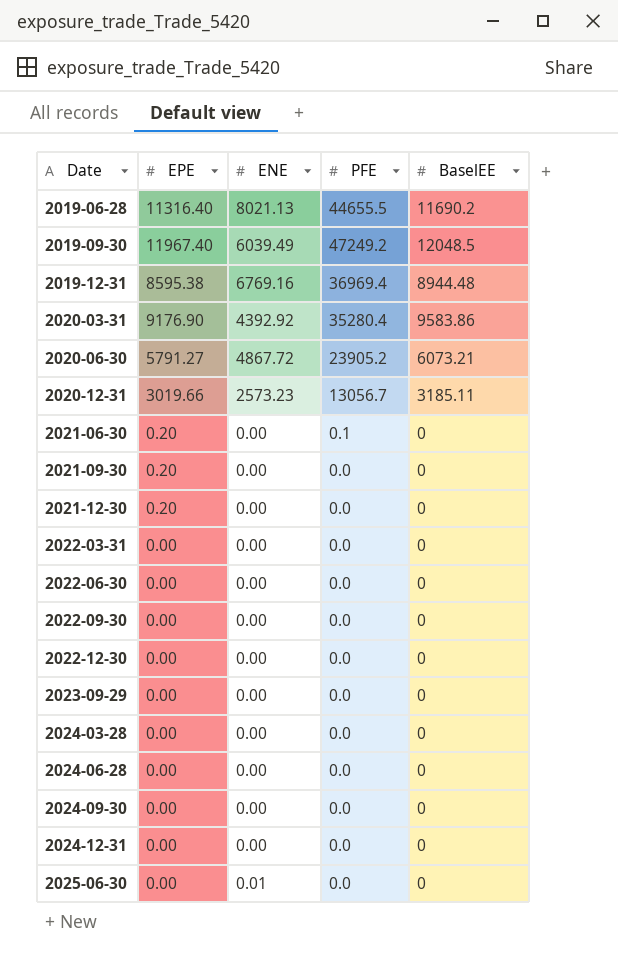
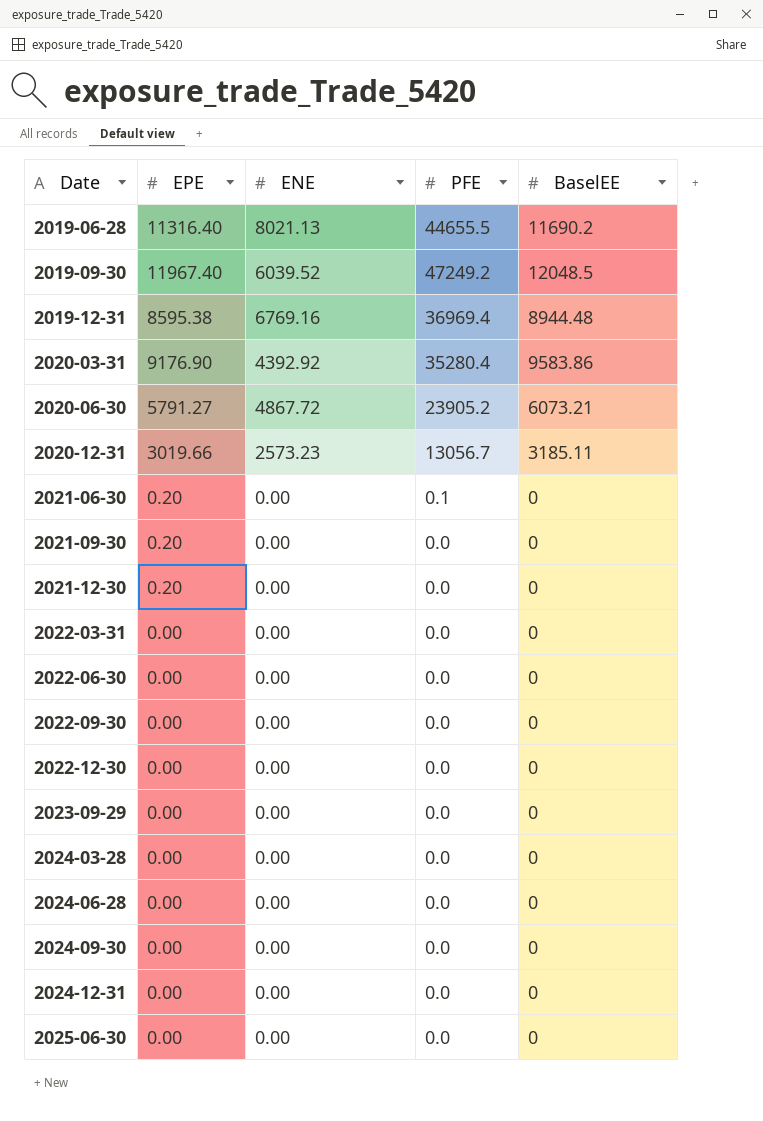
2019-09-30 | ENE: 6039.49 -> 6039.52
2025-06-30 | ENE: 0.01 -> 0.00

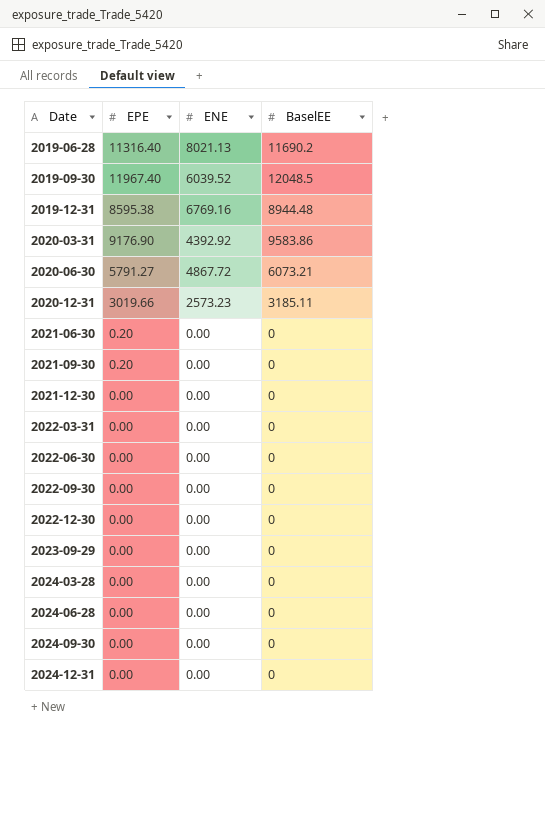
column PFE | position: 4 -> none
row 2025-06-30: 0.00 | 0.00 | 0.0 | 0 -> none
2021-12-30 | EPE: 0.20 -> 0.00

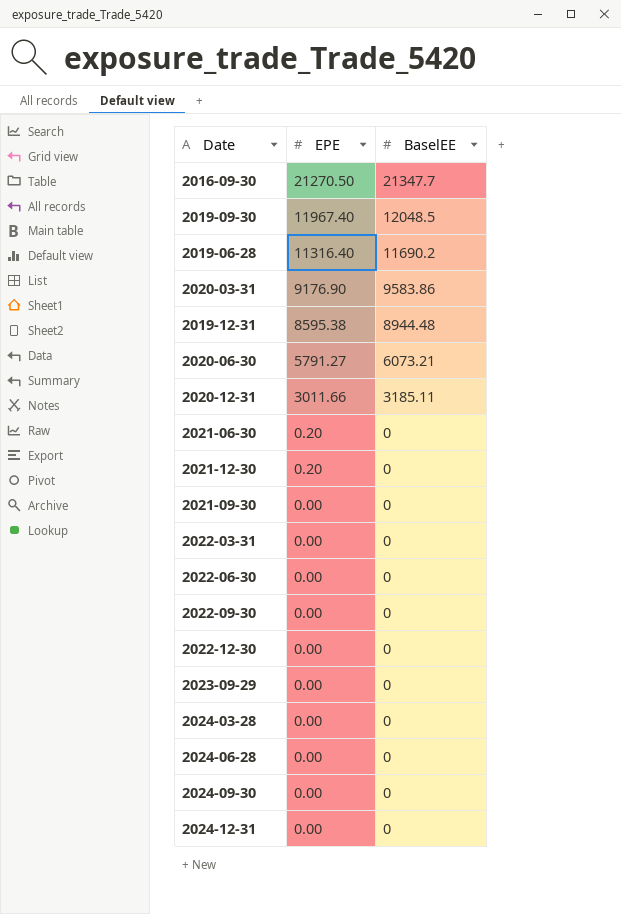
row order: Date ascending -> EPE descending
column ENE | position: 3 -> none
row 2016-09-30: none -> 21270.50 | 21347.7
2020-12-31 | EPE: 3019.66 -> 3011.66
2021-12-30 | EPE: 0.00 -> 0.20
2021-09-30 | EPE: 0.20 -> 0.00

